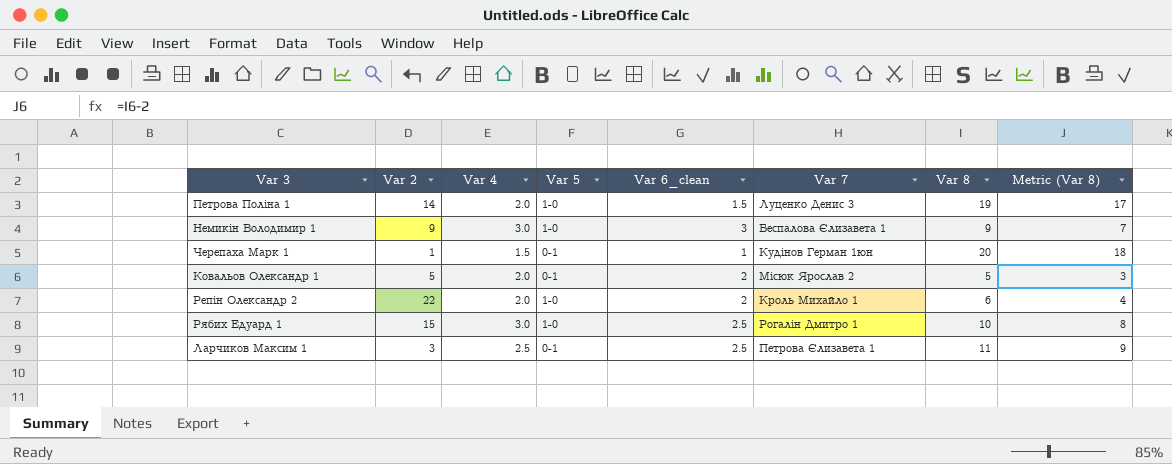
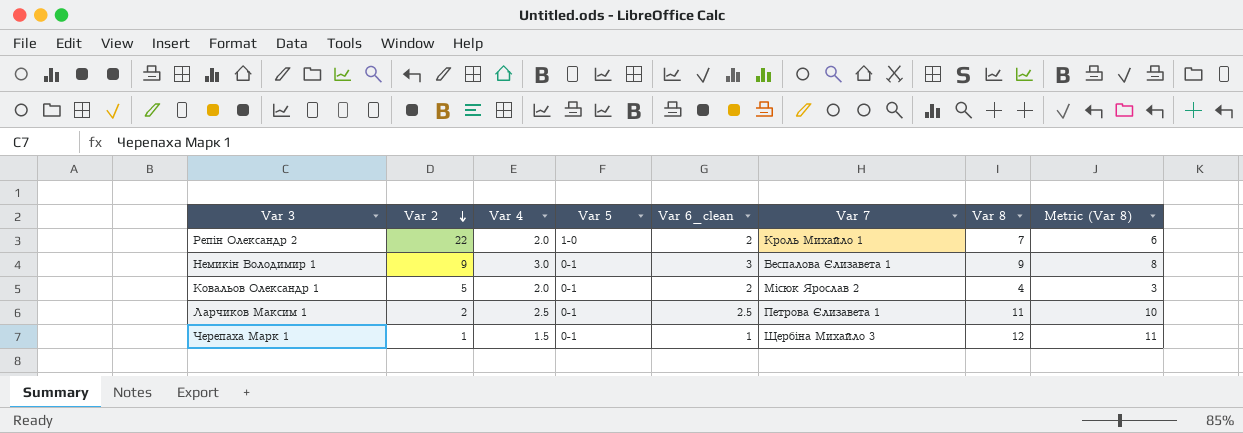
row order: none -> Var 2 descending
column Metric (Var 8) | formula: [Var 8] - 2 -> [Var 8] - 1
row Петрова Поліна 1: 14 | 2.0 | 1-0 | 1.5 | Луценко Денис 3 | 19 | 17 -> none
row Рябих Едуард 1: 15 | 3.0 | 1-0 | 2.5 | Рогалін Дмитро 1 | 10 | 8 -> none
Репін Олександр 2 | Var 8: 6 -> 7
Немикін Володимир 1 | Var 5: 1-0 -> 0-1
Ковальов Олександр 1 | Var 8: 5 -> 4
Ларчиков Максим 1 | Var 2: 3 -> 2
Черепаха Марк 1 | Var 7: Кудінов Герман 1юн -> Щербіна Михайло 3
Черепаха Марк 1 | Var 8: 20 -> 12

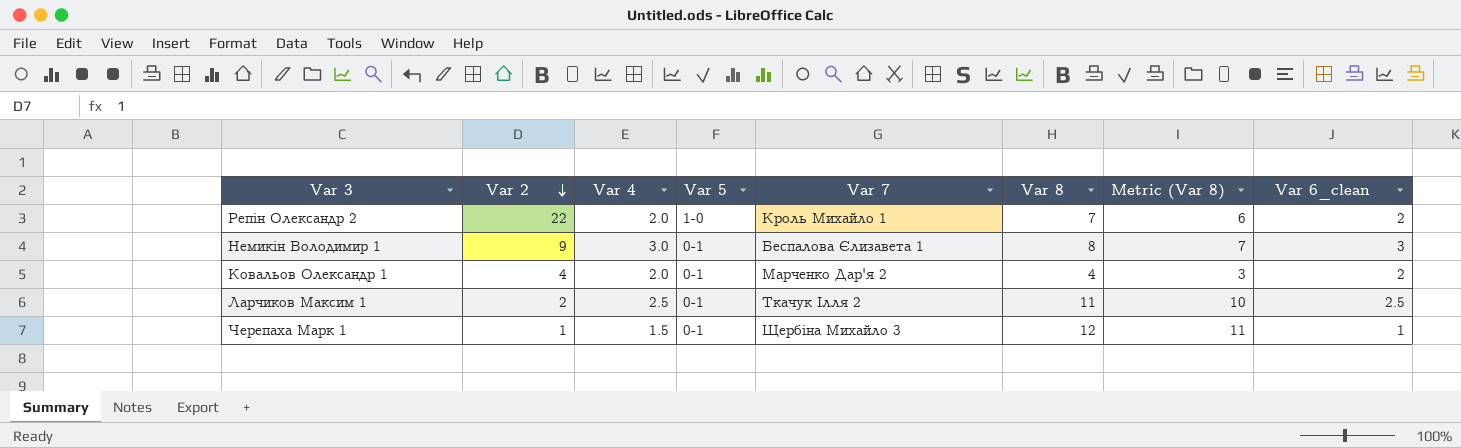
column Var 6_clean | position: 5 -> 8
Немикін Володимир 1 | Var 8: 9 -> 8
Немикін Володимир 1 | Metric (Var 8): 8 -> 7
Ковальов Олександр 1 | Var 2: 5 -> 4
Ковальов Олександр 1 | Var 7: Місюк Ярослав 2 -> Марченко Дар'я 2
Ларчиков Максим 1 | Var 7: Петрова Єлизавета 1 -> Ткачук Ілля 2

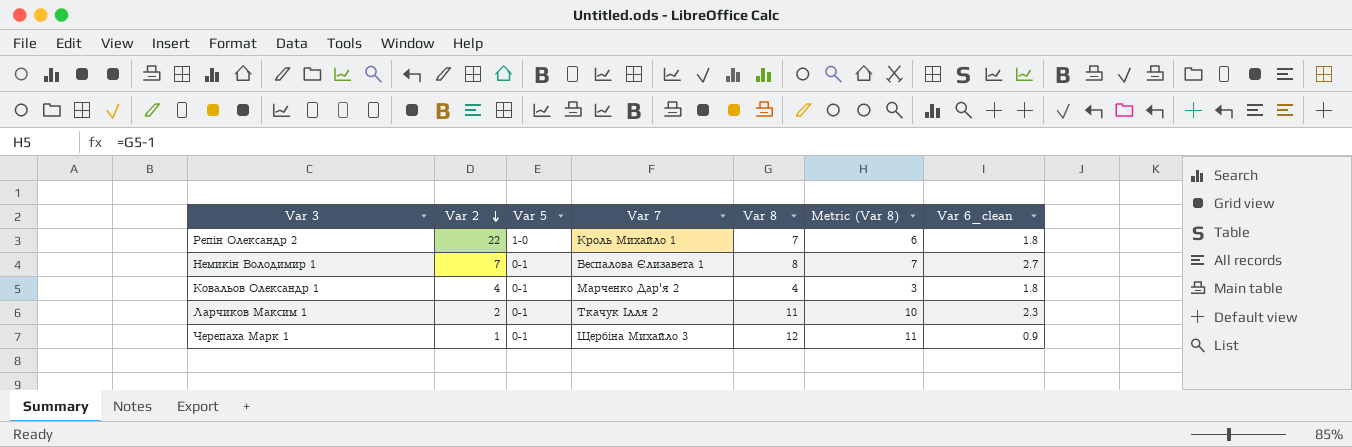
column Var 4 | position: 3 -> none
Репін Олександр 2 | Var 6_clean: 2 -> 1.8
Немикін Володимир 1 | Var 2: 9 -> 7
Немикін Володимир 1 | Var 6_clean: 3 -> 2.7
Ковальов Олександр 1 | Var 6_clean: 2 -> 1.8
Ларчиков Максим 1 | Var 6_clean: 2.5 -> 2.3
Черепаха Марк 1 | Var 6_clean: 1 -> 0.9

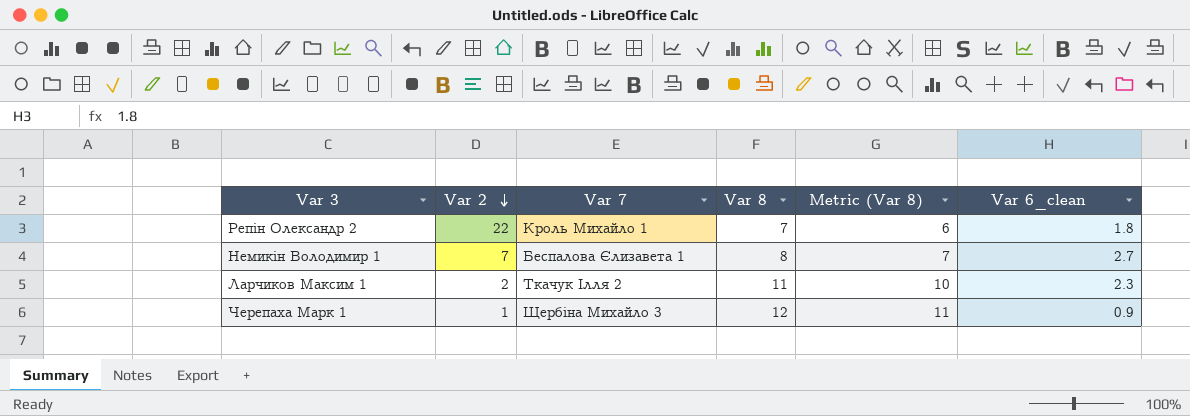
column Var 5 | position: 3 -> none
row Ковальов Олександр 1: 4 | 0-1 | Марченко Дар'я 2 | 4 | 3 | 1.8 -> none

